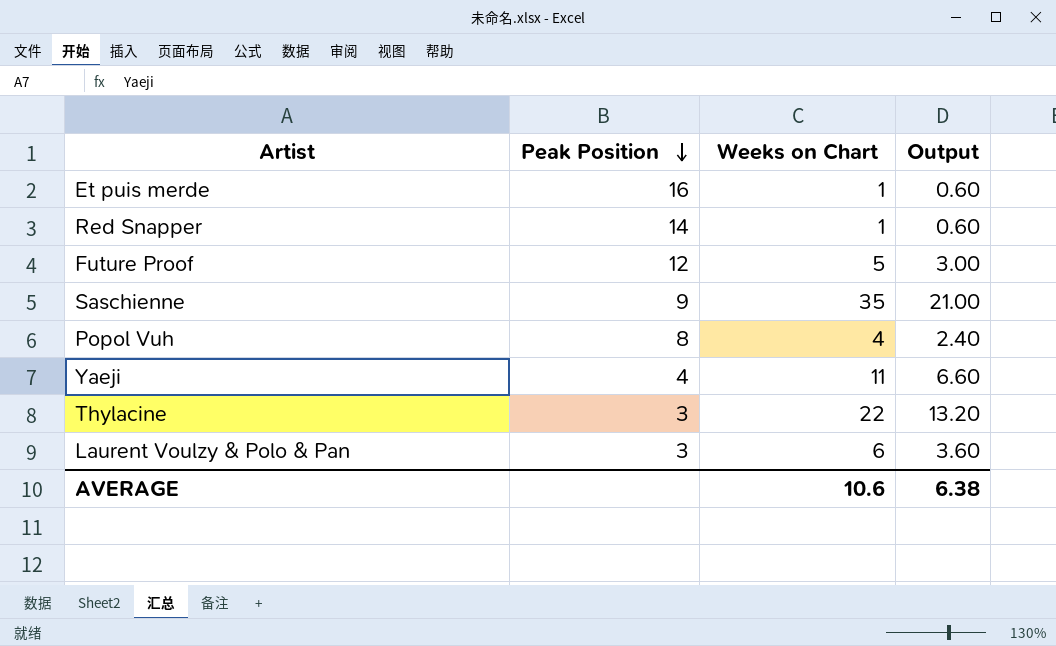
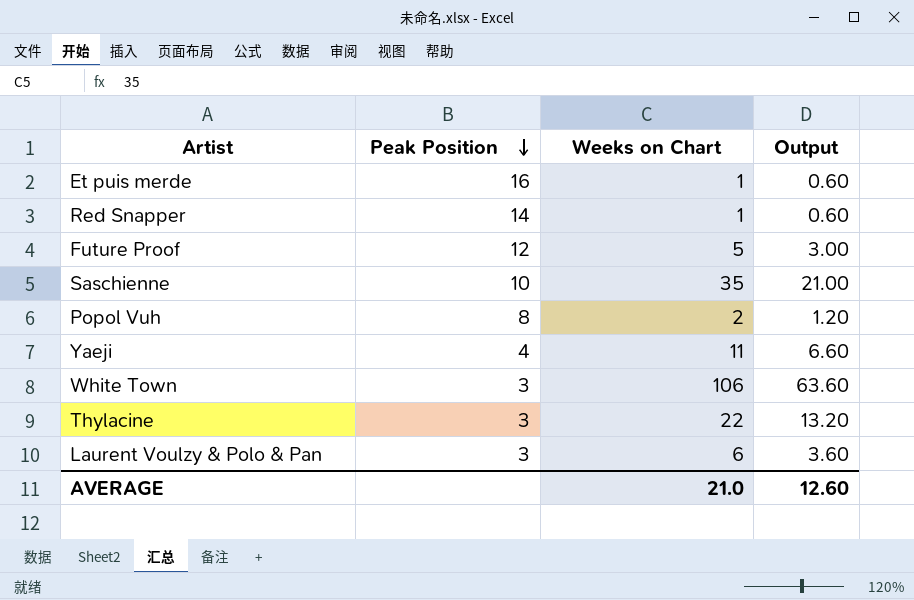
Saschienne | Peak Position: 9 -> 10
Popol Vuh | Weeks on Chart: 4 -> 2
Popol Vuh | Output: 2.40 -> 1.20
row White Town: none -> 3 | 106 | 63.60
AVERAGE | Weeks on Chart: 10.6 -> 21.0
AVERAGE | Output: 6.38 -> 12.60

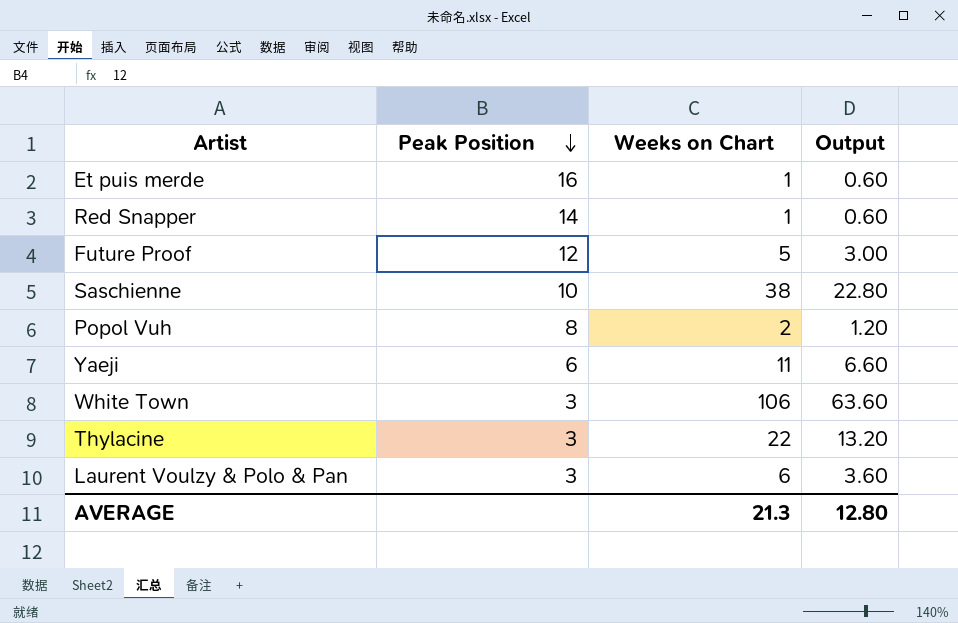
Saschienne | Weeks on Chart: 35 -> 38
Saschienne | Output: 21.00 -> 22.80
Yaeji | Peak Position: 4 -> 6
AVERAGE | Weeks on Chart: 21.0 -> 21.3
AVERAGE | Output: 12.60 -> 12.80

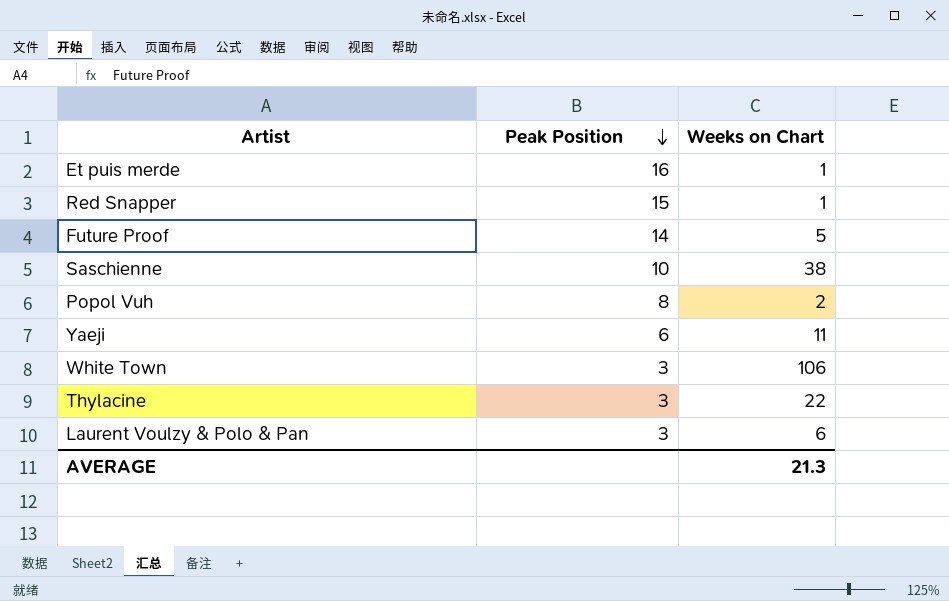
column Output | formula: [Weeks on Chart] * 0.6 -> none
Red Snapper | Peak Position: 14 -> 15
Future Proof | Peak Position: 12 -> 14

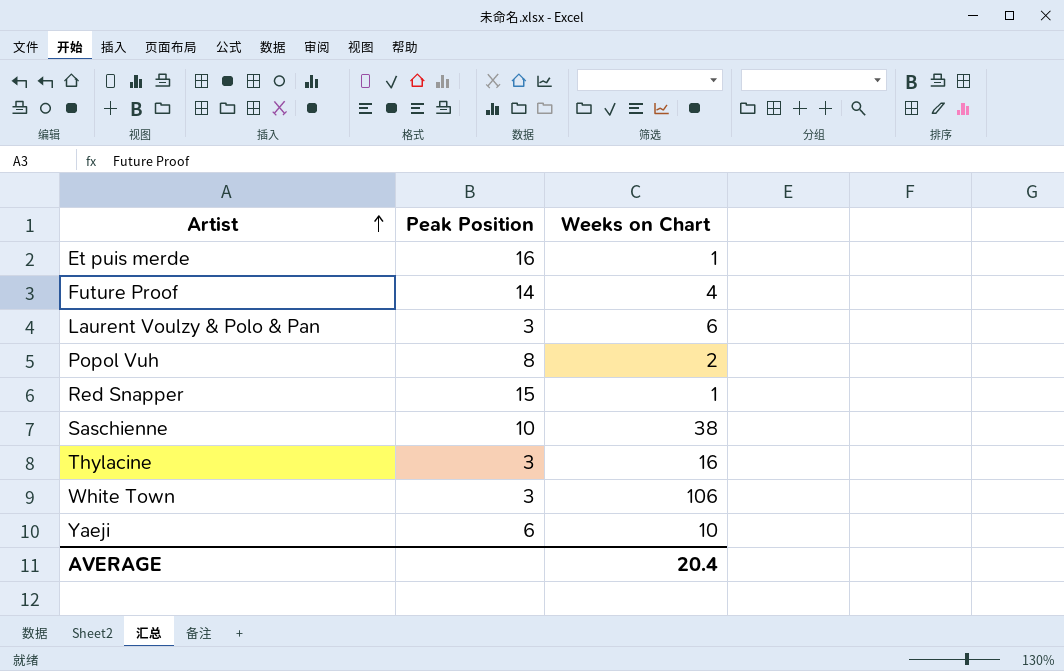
row order: Peak Position descending -> Artist ascending
Future Proof | Weeks on Chart: 5 -> 4
Thylacine | Weeks on Chart: 22 -> 16
Yaeji | Weeks on Chart: 11 -> 10
AVERAGE | Weeks on Chart: 21.3 -> 20.4

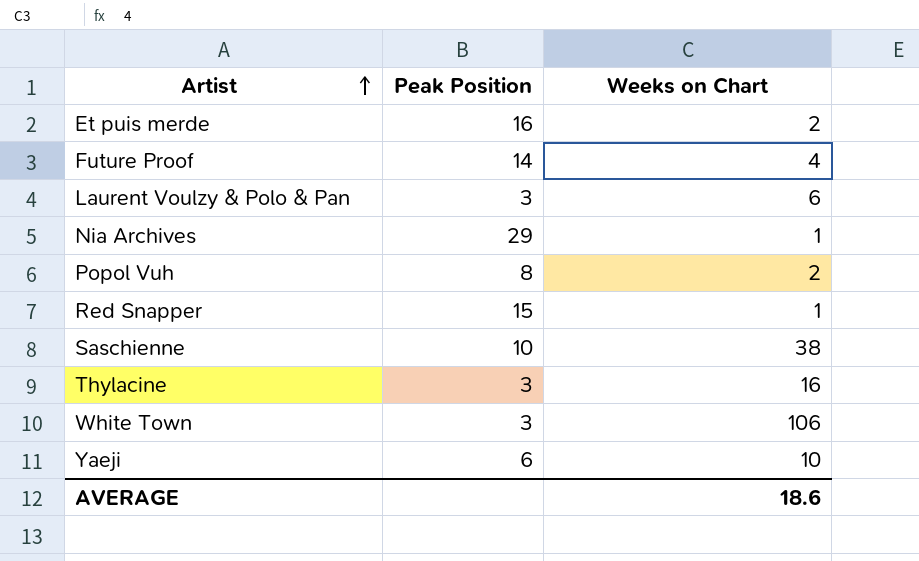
Et puis merde | Weeks on Chart: 1 -> 2
row Nia Archives: none -> 29 | 1
AVERAGE | Weeks on Chart: 20.4 -> 18.6

